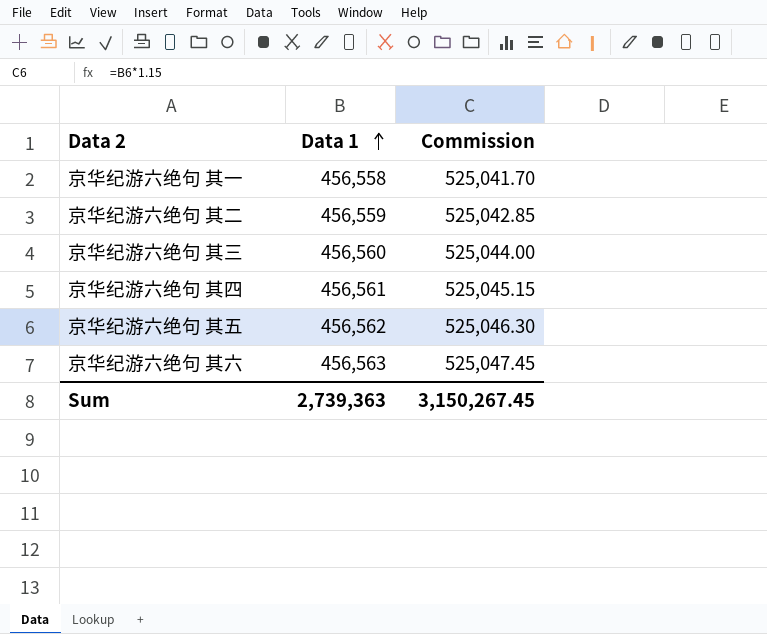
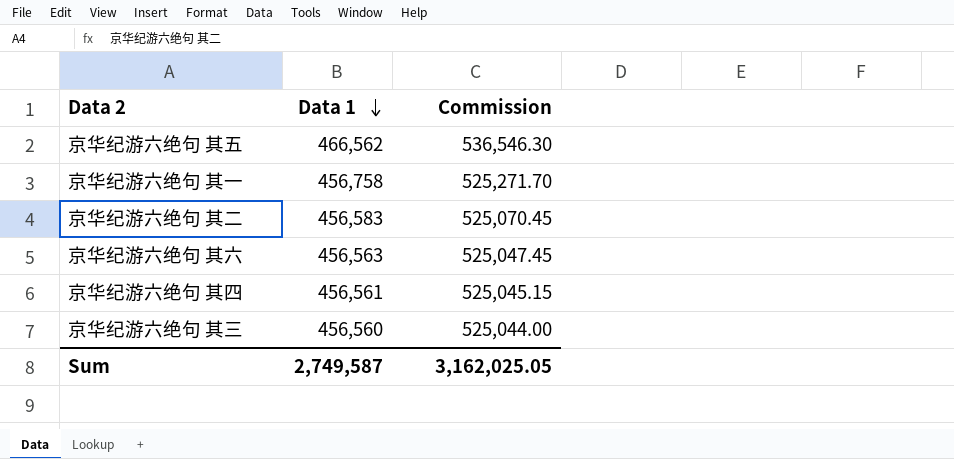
row order: Data 1 ascending -> Data 1 descending
京华纪游六绝句 其五 | Data 1: 456,562 -> 466,562
京华纪游六绝句 其五 | Commission: 525,046.30 -> 536,546.30
京华纪游六绝句 其一 | Data 1: 456,558 -> 456,758
京华纪游六绝句 其一 | Commission: 525,041.70 -> 525,271.70
京华纪游六绝句 其二 | Data 1: 456,559 -> 456,583
京华纪游六绝句 其二 | Commission: 525,042.85 -> 525,070.45
Sum | Data 1: 2,739,363 -> 2,749,587
Sum | Commission: 3,150,267.45 -> 3,162,025.05

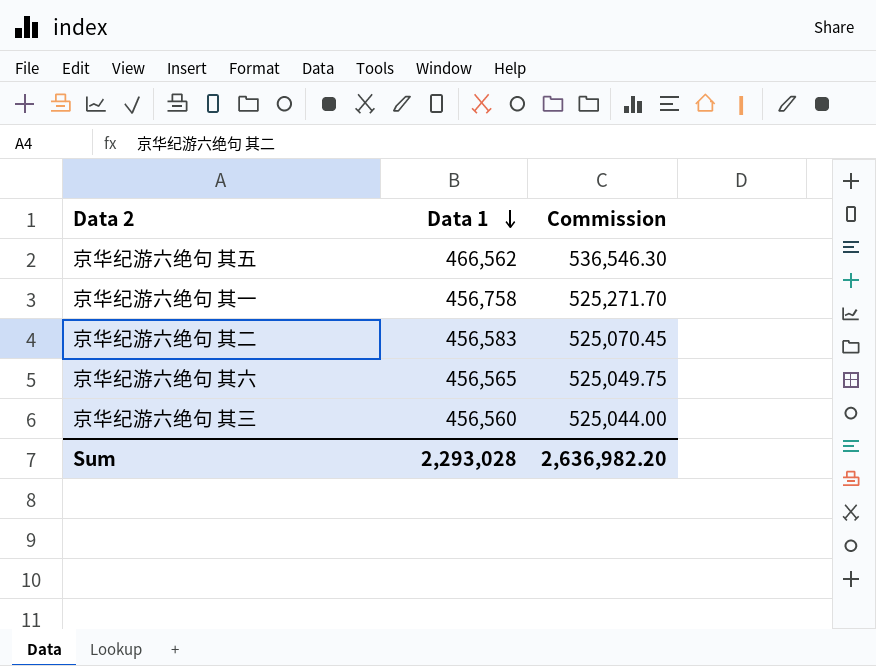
row 京华纪游六绝句 其四: 456,561 | 525,045.15 -> none
京华纪游六绝句 其六 | Data 1: 456,563 -> 456,565
京华纪游六绝句 其六 | Commission: 525,047.45 -> 525,049.75
Sum | Data 1: 2,749,587 -> 2,293,028
Sum | Commission: 3,162,025.05 -> 2,636,982.20

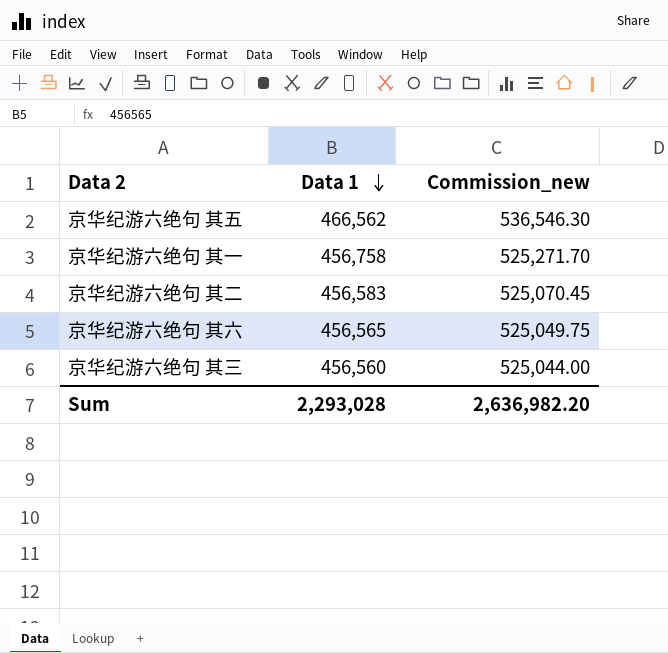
column name: Commission -> Commission_new

